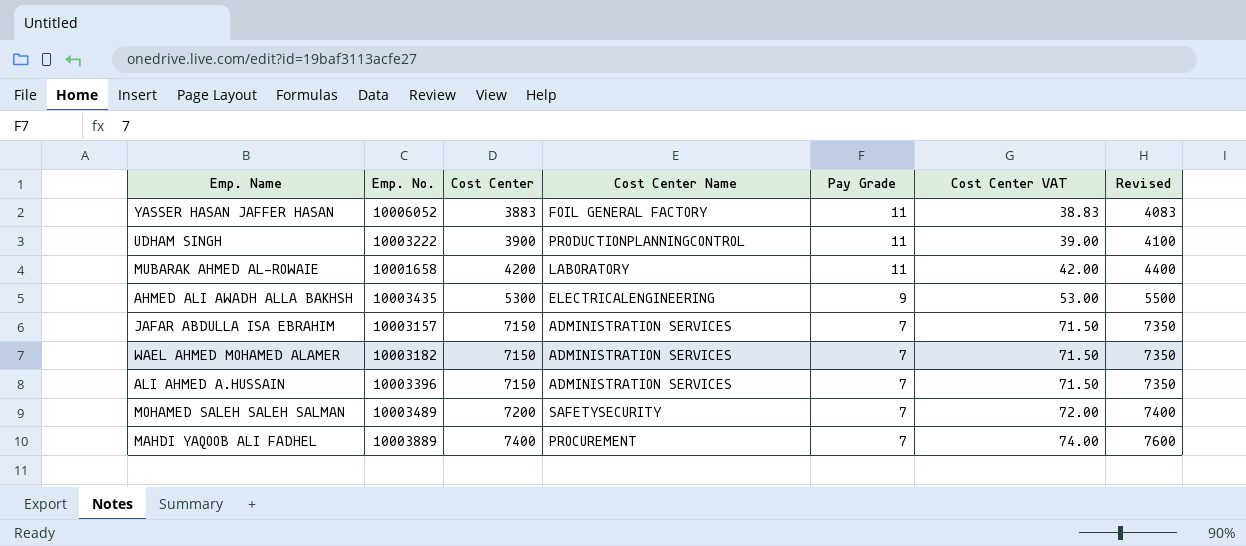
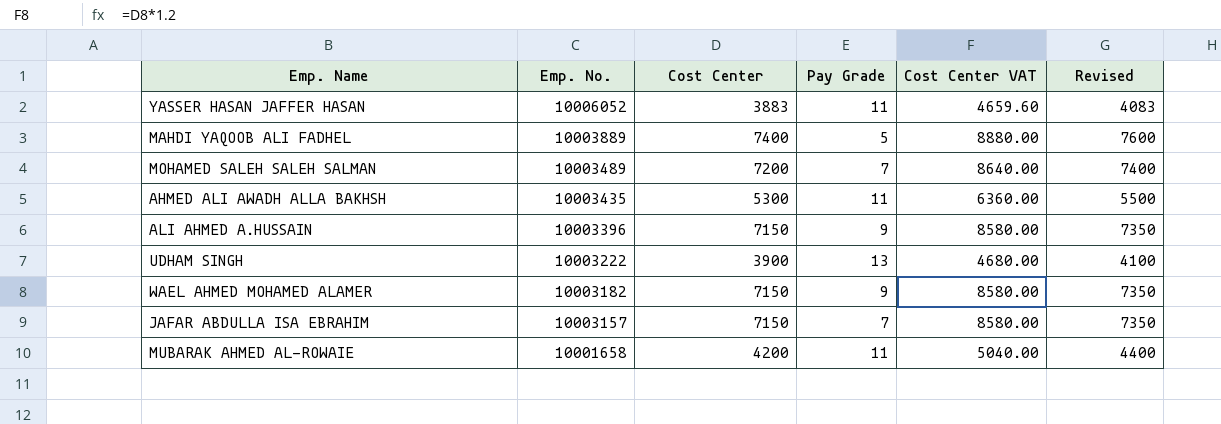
row order: Cost Center ascending -> Emp. No. descending
column Cost Center Name | position: 4 -> none
column Cost Center VAT | formula: [Cost Center] * 0.01 -> [Cost Center] * 1.2
MAHDI YAQOOB ALI FADHEL | Pay Grade: 7 -> 5
AHMED ALI AWADH ALLA BAKHSH | Pay Grade: 9 -> 11
ALI AHMED A.HUSSAIN | Pay Grade: 7 -> 9
UDHAM SINGH | Pay Grade: 11 -> 13
WAEL AHMED MOHAMED ALAMER | Pay Grade: 7 -> 9

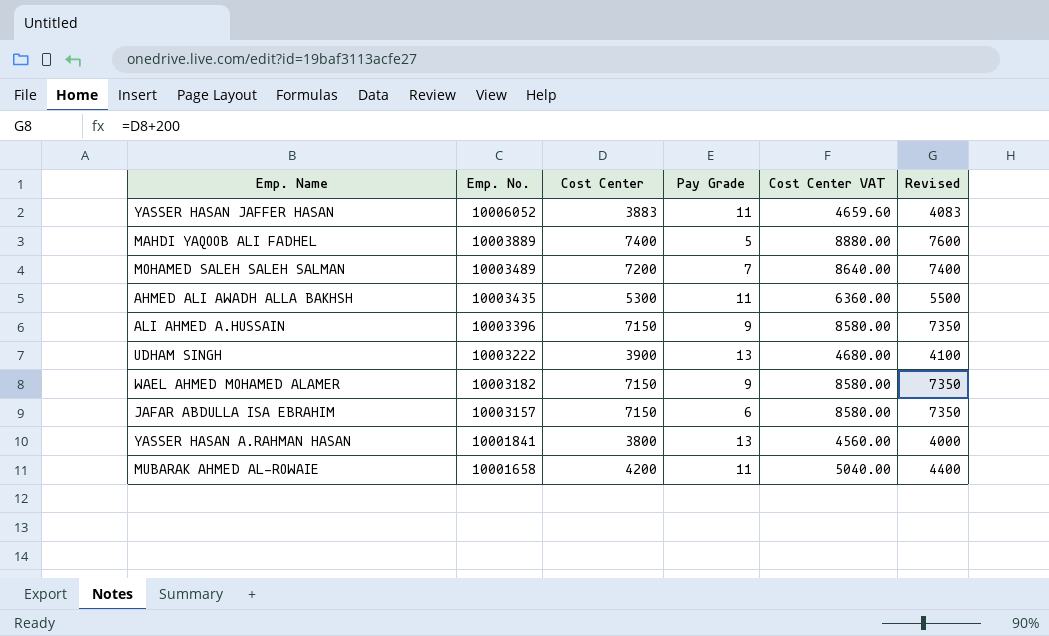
JAFAR ABDULLA ISA EBRAHIM | Pay Grade: 7 -> 6
row YASSER HASAN A.RAHMAN HASAN: none -> 10001841 | 3800 | 13 | 4560.00 | 4000

